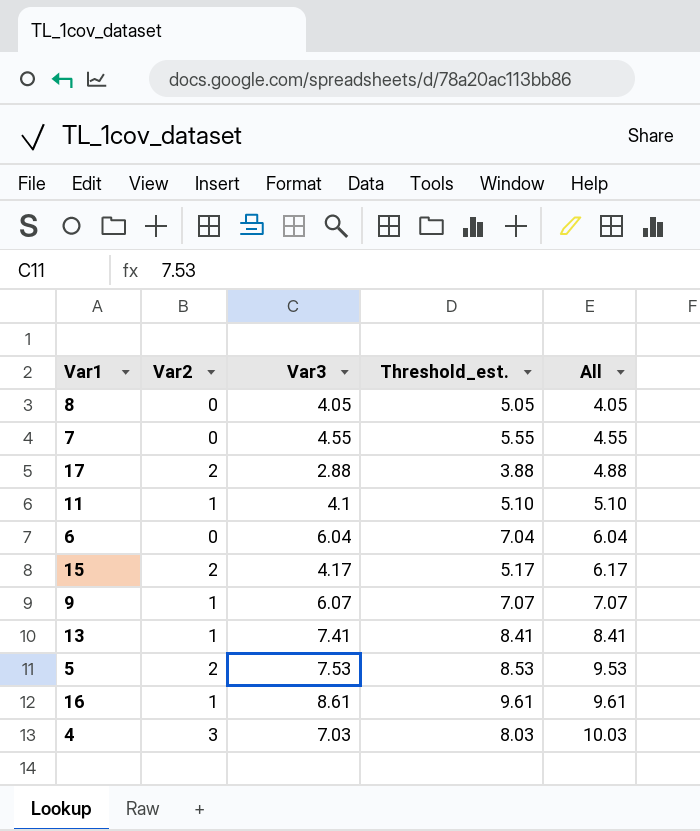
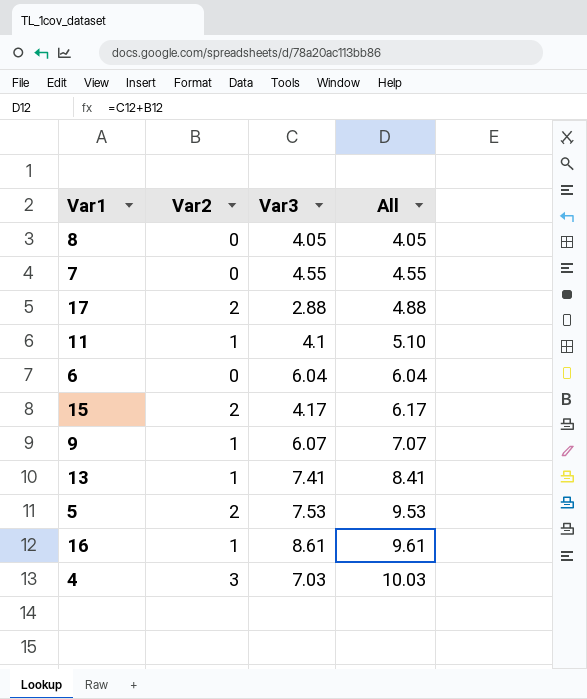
column Threshold_est. | formula: [Var3] + 1 -> none

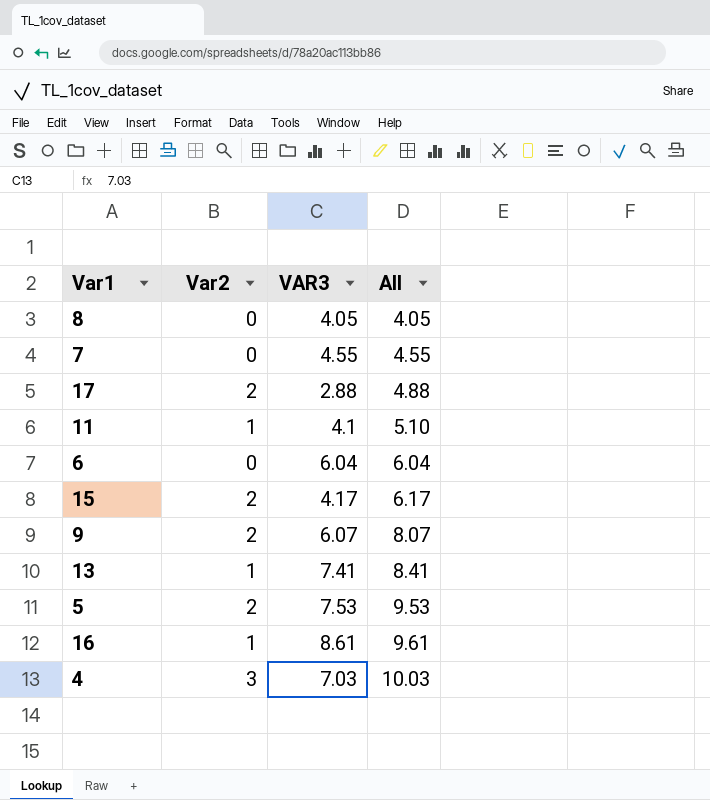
column name: Var3 -> VAR3
9 | Var2: 1 -> 2
9 | All: 7.07 -> 8.07

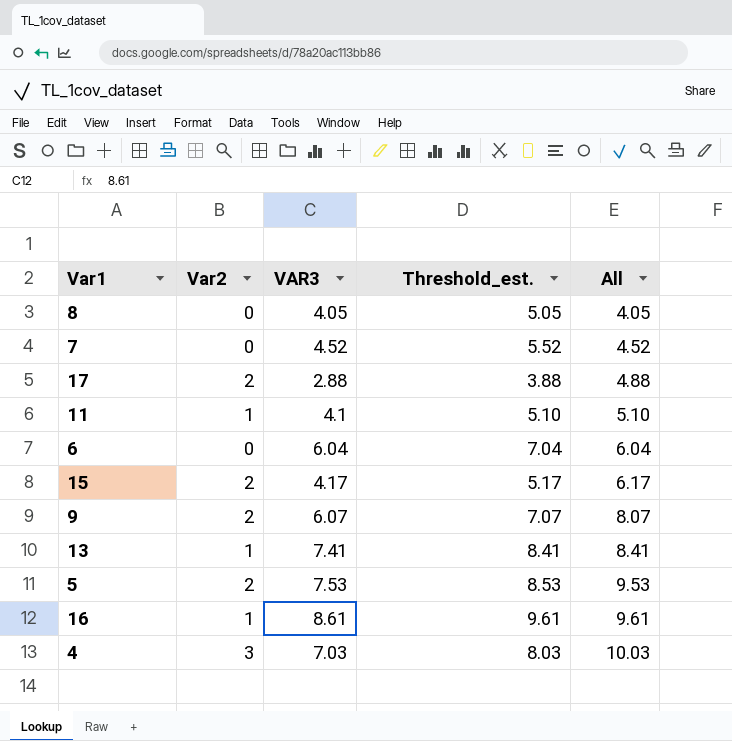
column Threshold_est. | formula: none -> [VAR3] + 1
7 | VAR3: 4.55 -> 4.52
7 | All: 4.55 -> 4.52

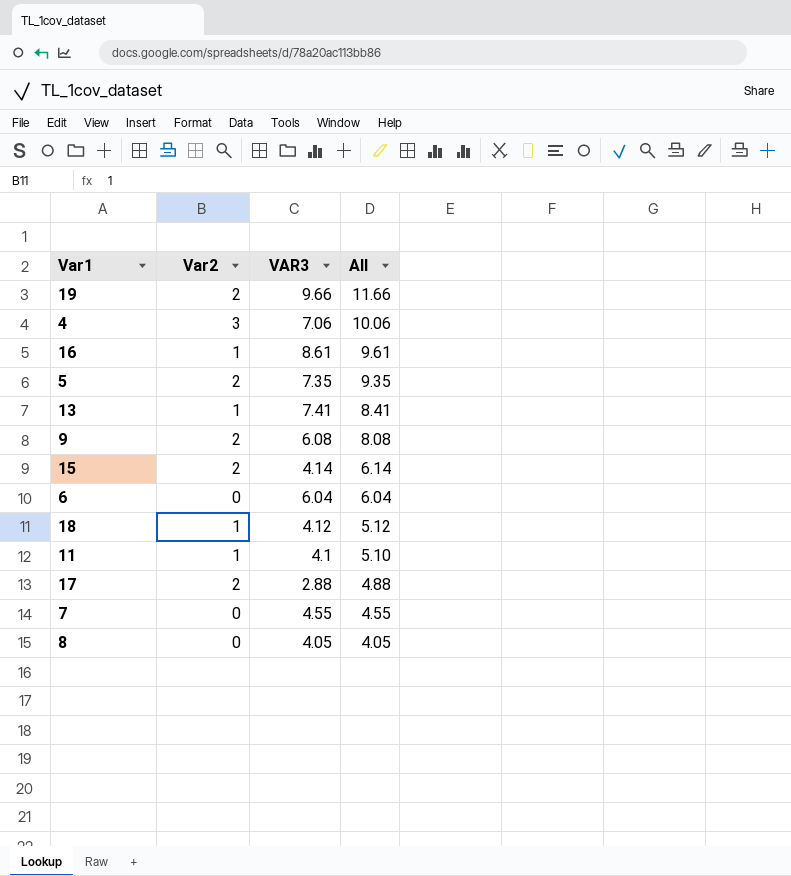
row order: All ascending -> All descending
column Threshold_est. | formula: [VAR3] + 1 -> none
row 19: none -> 2 | 9.66 | 11.66
4 | VAR3: 7.03 -> 7.06
4 | All: 10.03 -> 10.06
5 | VAR3: 7.53 -> 7.35
5 | All: 9.53 -> 9.35
9 | VAR3: 6.07 -> 6.08
9 | All: 8.07 -> 8.08
15 | VAR3: 4.17 -> 4.14
15 | All: 6.17 -> 6.14
row 18: none -> 1 | 4.12 | 5.12
7 | VAR3: 4.52 -> 4.55
7 | All: 4.52 -> 4.55

